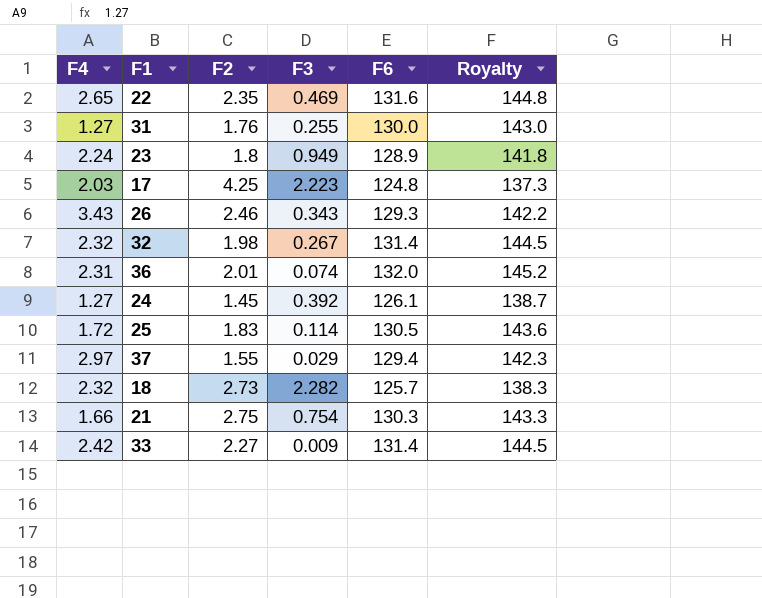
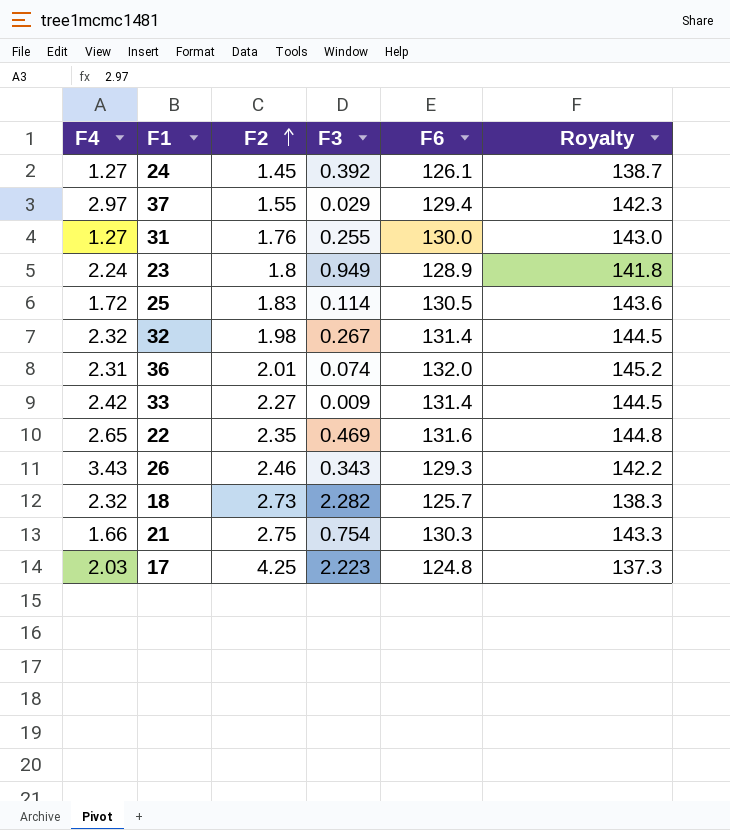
row order: none -> F2 ascending

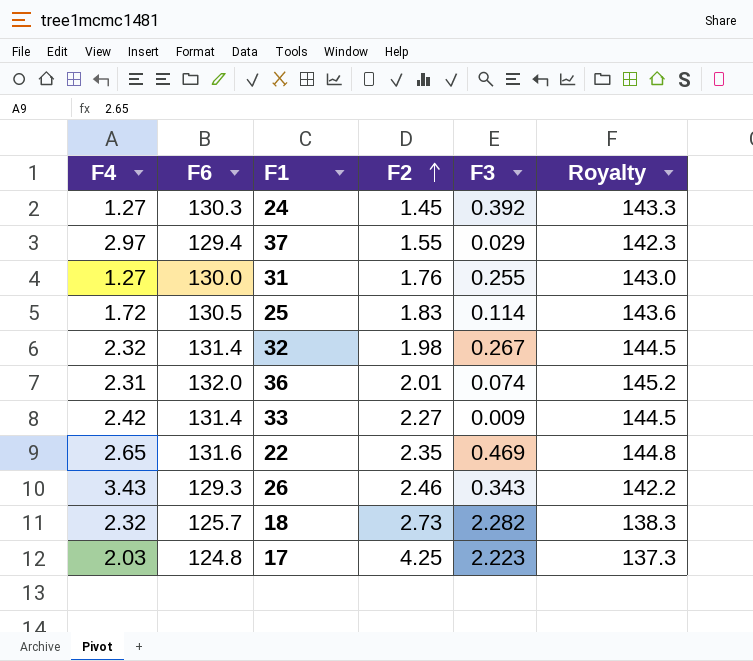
column F6 | position: 5 -> 2
row 23: 2.24 | 1.8 | 0.949 | 128.9 | 141.8 -> none
row 21: 1.66 | 2.75 | 0.754 | 130.3 | 143.3 -> none
24 | F6: 126.1 -> 130.3
24 | Royalty: 138.7 -> 143.3

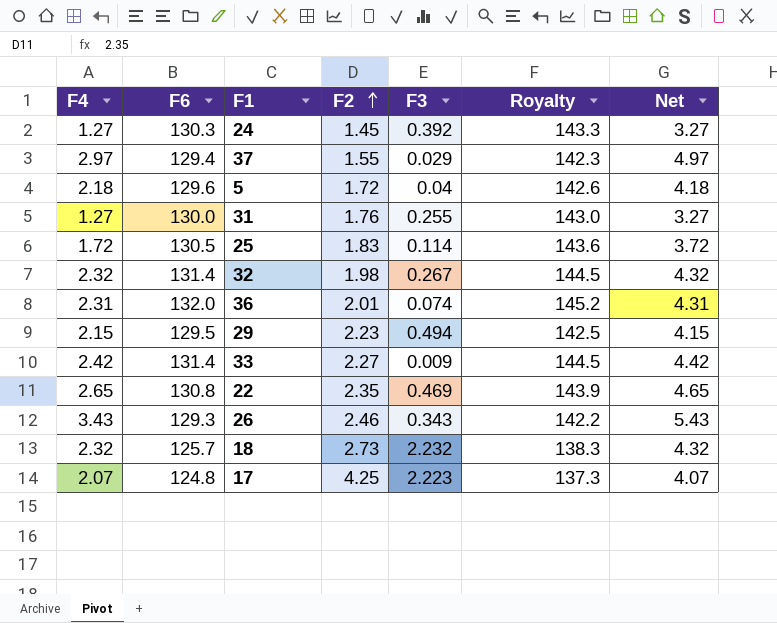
column Net | formula: none -> [F4] + 2
row 5: none -> 2.18 | 129.6 | 1.72 | 0.04 | 142.6 | 4.18
row 29: none -> 2.15 | 129.5 | 2.23 | 0.494 | 142.5 | 4.15
22 | F6: 131.6 -> 130.8
22 | Royalty: 144.8 -> 143.9
18 | F3: 2.282 -> 2.232
17 | F4: 2.03 -> 2.07

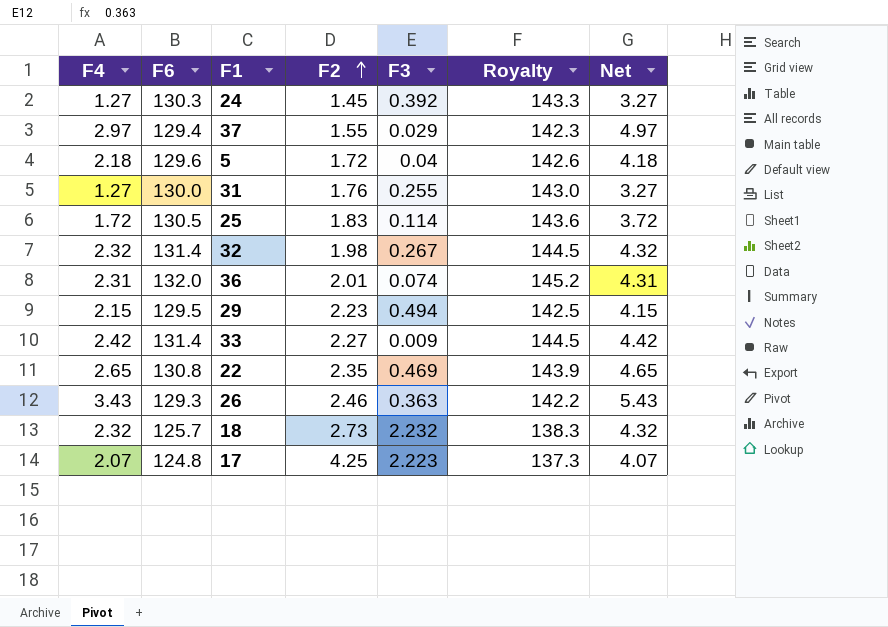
26 | F3: 0.343 -> 0.363

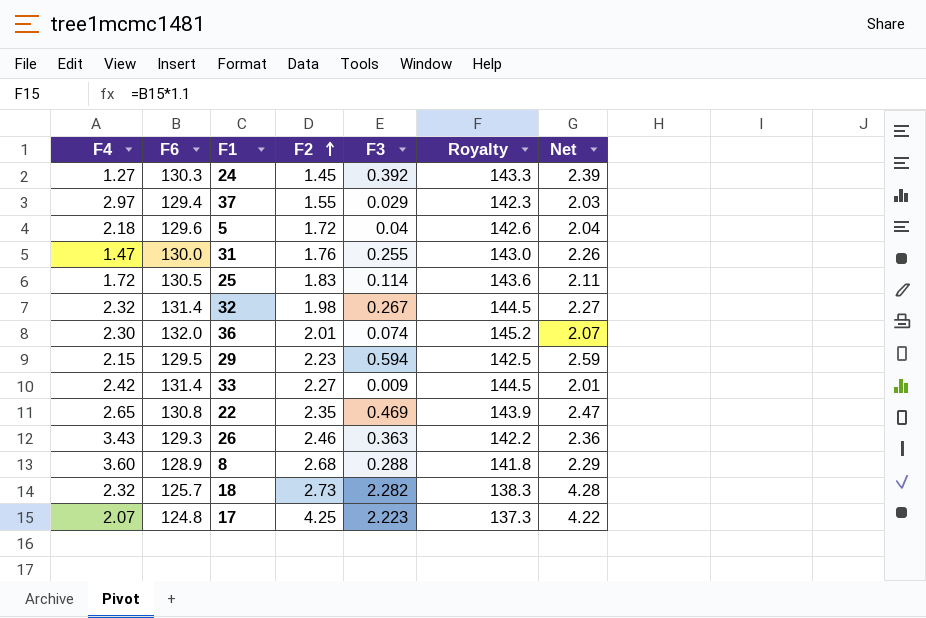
column Net | formula: [F4] + 2 -> [F3] + 2
31 | F4: 1.27 -> 1.47
36 | F4: 2.31 -> 2.30
29 | F3: 0.494 -> 0.594
row 8: none -> 3.60 | 128.9 | 2.68 | 0.288 | 141.8 | 2.29
18 | F3: 2.232 -> 2.282

